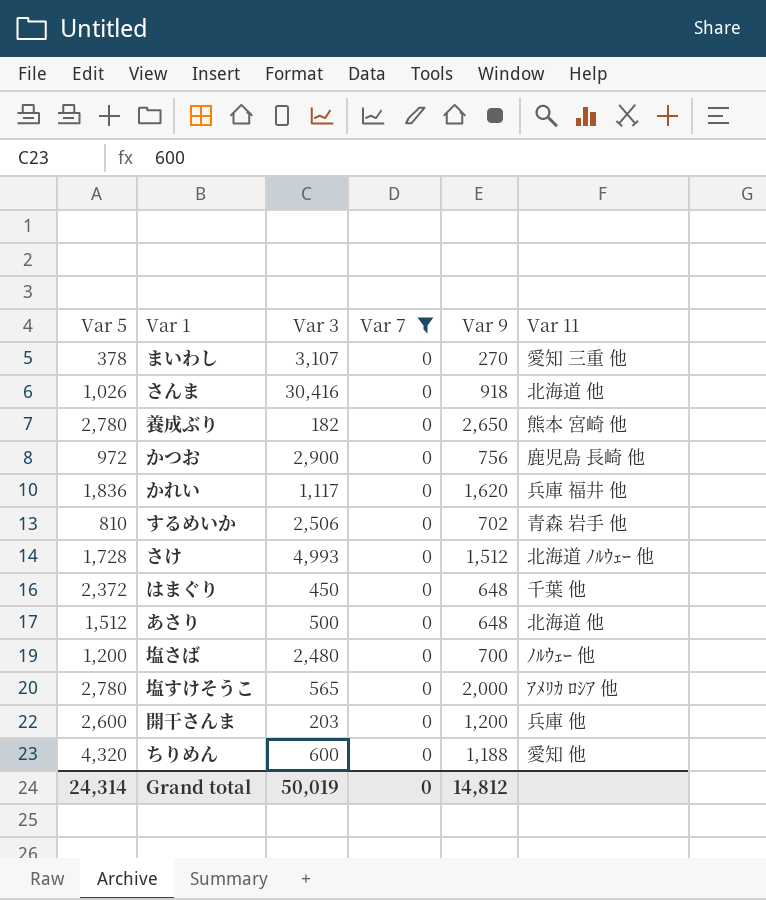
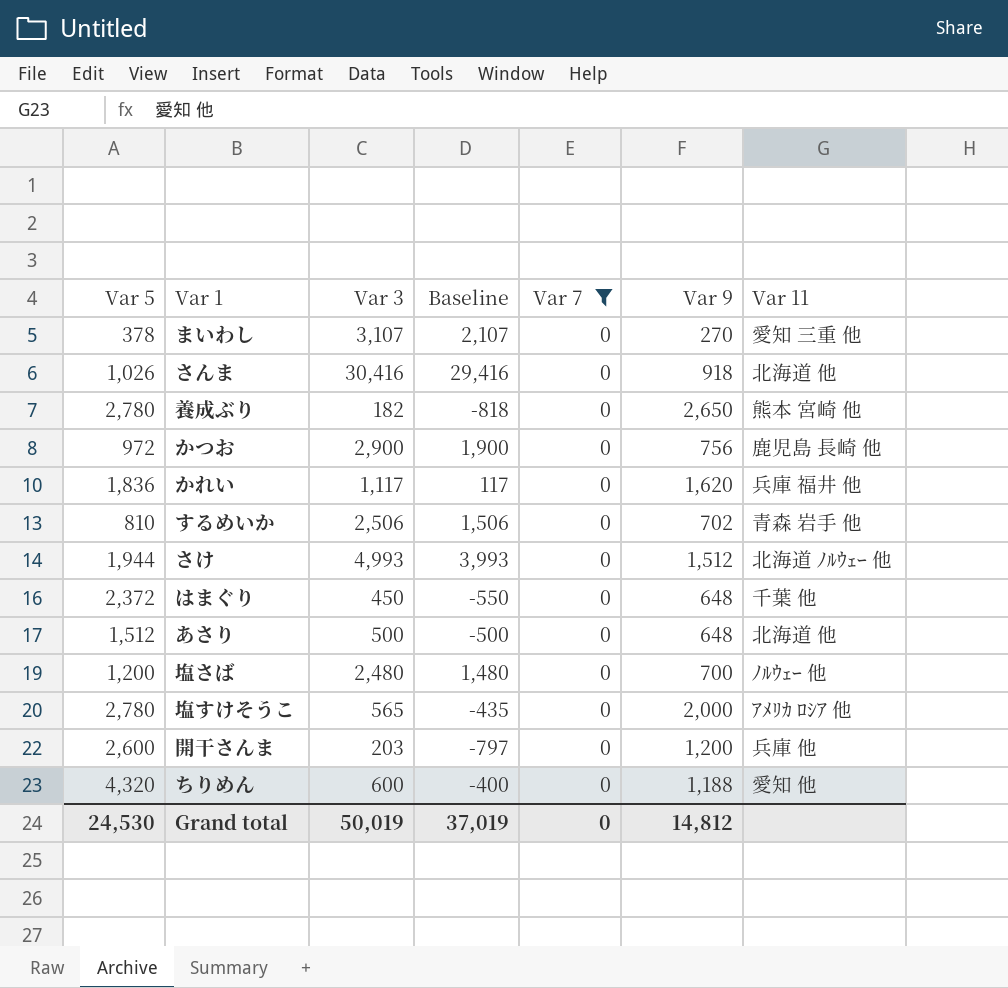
column Baseline | formula: none -> [Var 3] - 1000
さけ | Var 5: 1,728 -> 1,944
Grand total | Var 5: 24,314 -> 24,530

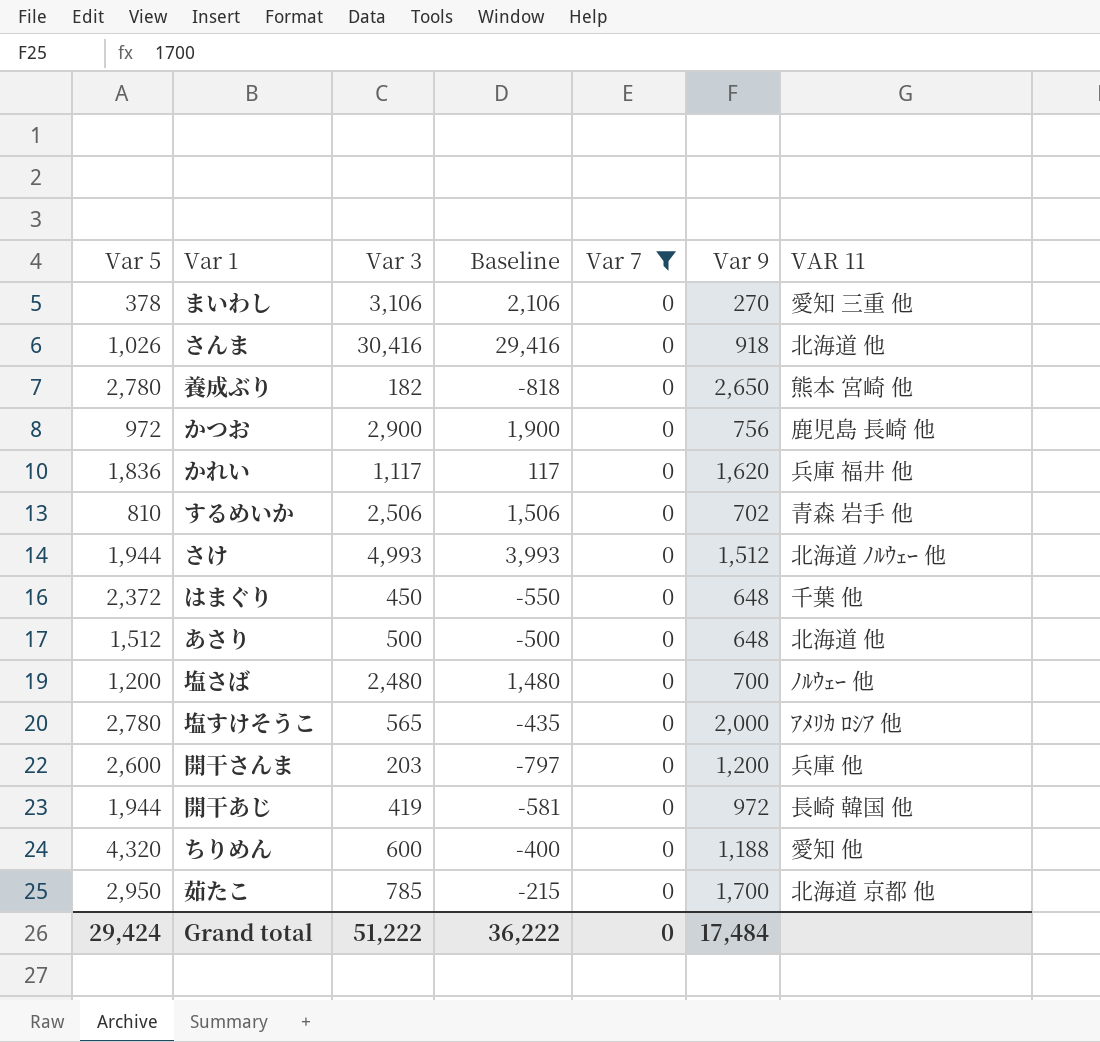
column name: Var 11 -> VAR 11
まいわし | Var 3: 3,107 -> 3,106
まいわし | Baseline: 2,107 -> 2,106
row 開干あじ: none -> 1,944 | 419 | -581 | 0 | 972 | 長崎 韓国 他
row 茹たこ: none -> 2,950 | 785 | -215 | 0 | 1,700 | 北海道 京都 他
Grand total | Var 5: 24,530 -> 29,424
Grand total | Var 3: 50,019 -> 51,222
Grand total | Baseline: 37,019 -> 36,222
Grand total | Var 9: 14,812 -> 17,484

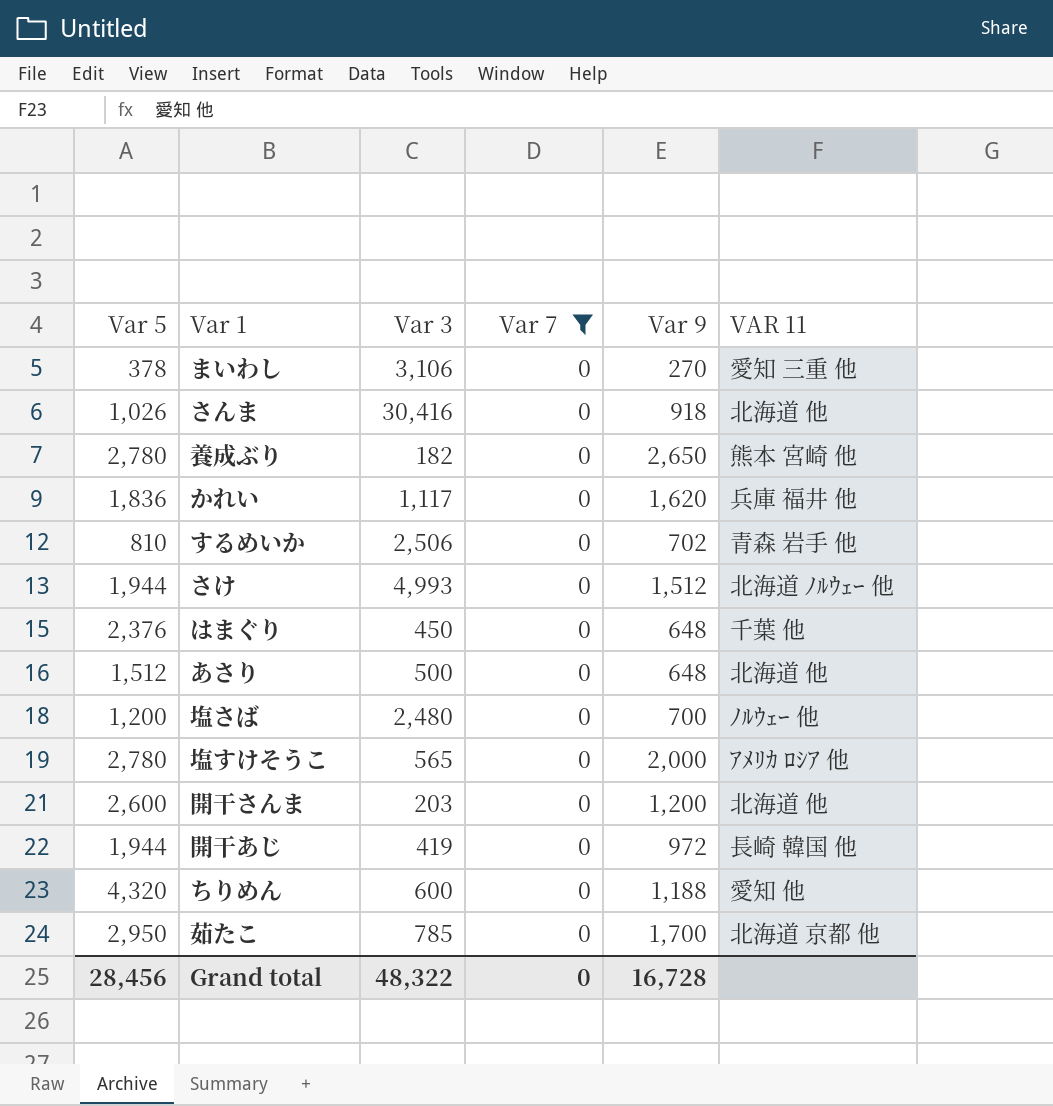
column Baseline | formula: [Var 3] - 1000 -> none
row かつお: 972 | 2,900 | 1,900 | 0 | 756 | 鹿児島 長崎 他 -> none
はまぐり | Var 5: 2,372 -> 2,376
開干さんま | VAR 11: 兵庫 他 -> 北海道 他
Grand total | Var 5: 29,424 -> 28,456
Grand total | Var 3: 51,222 -> 48,322
Grand total | Var 9: 17,484 -> 16,728

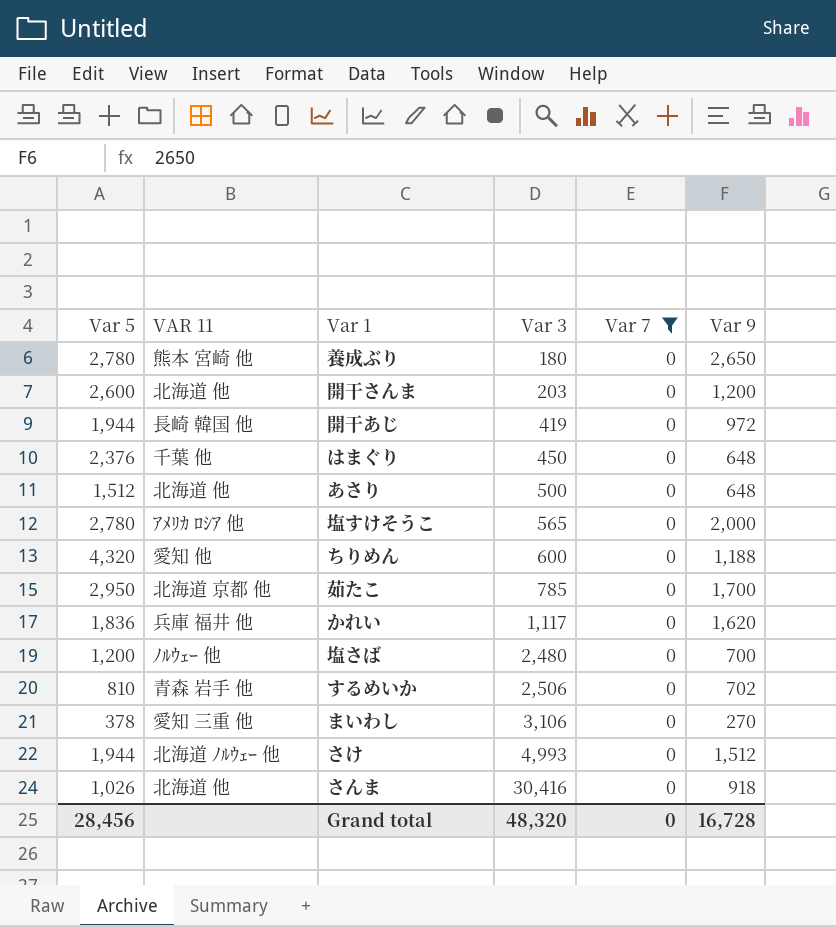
row order: none -> Var 3 ascending
column VAR 11 | position: 6 -> 2
養成ぶり | Var 3: 182 -> 180
Grand total | Var 3: 48,322 -> 48,320

